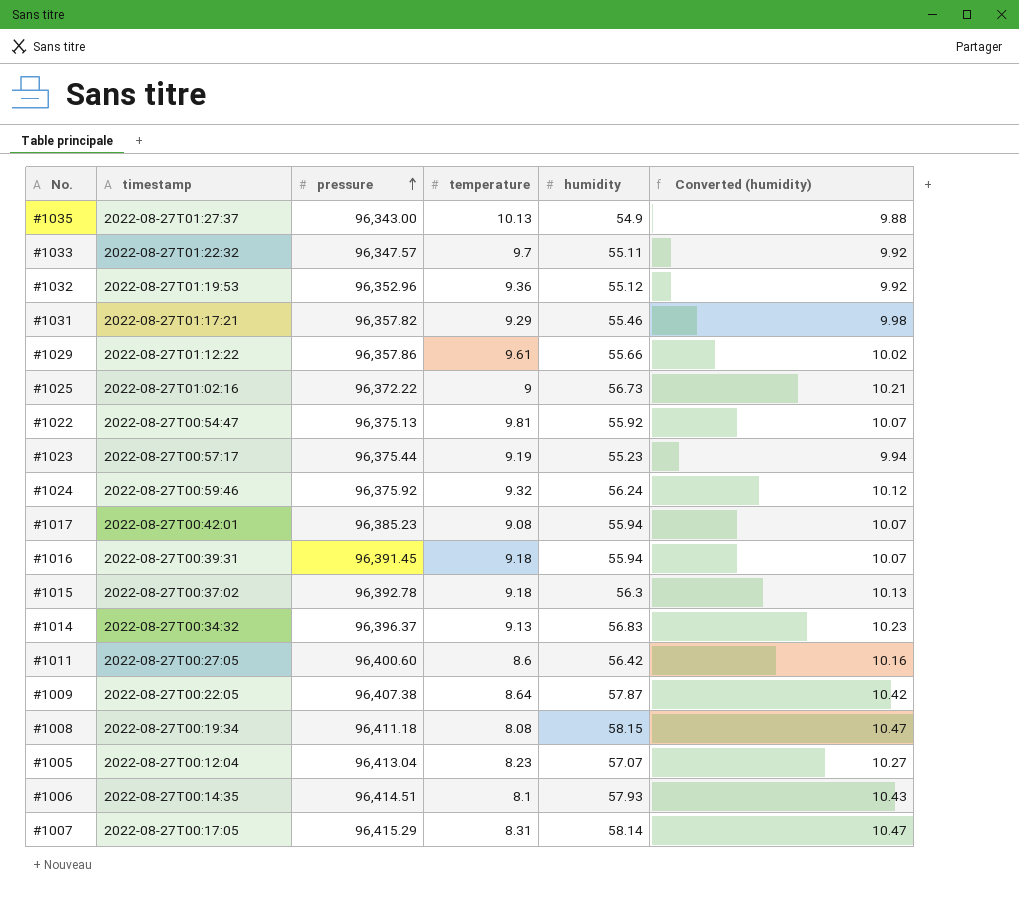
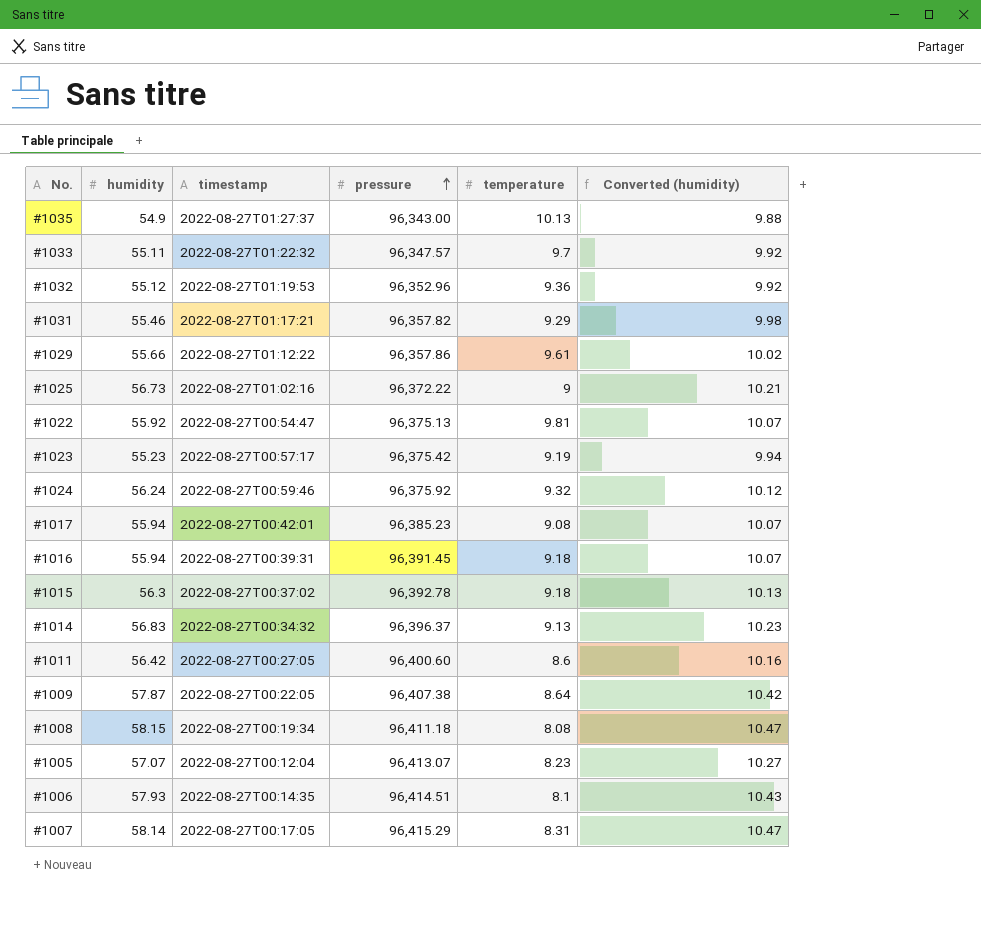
column humidity | position: 5 -> 2
#1023 | pressure: 96,375.44 -> 96,375.42
#1005 | pressure: 96,413.04 -> 96,413.07

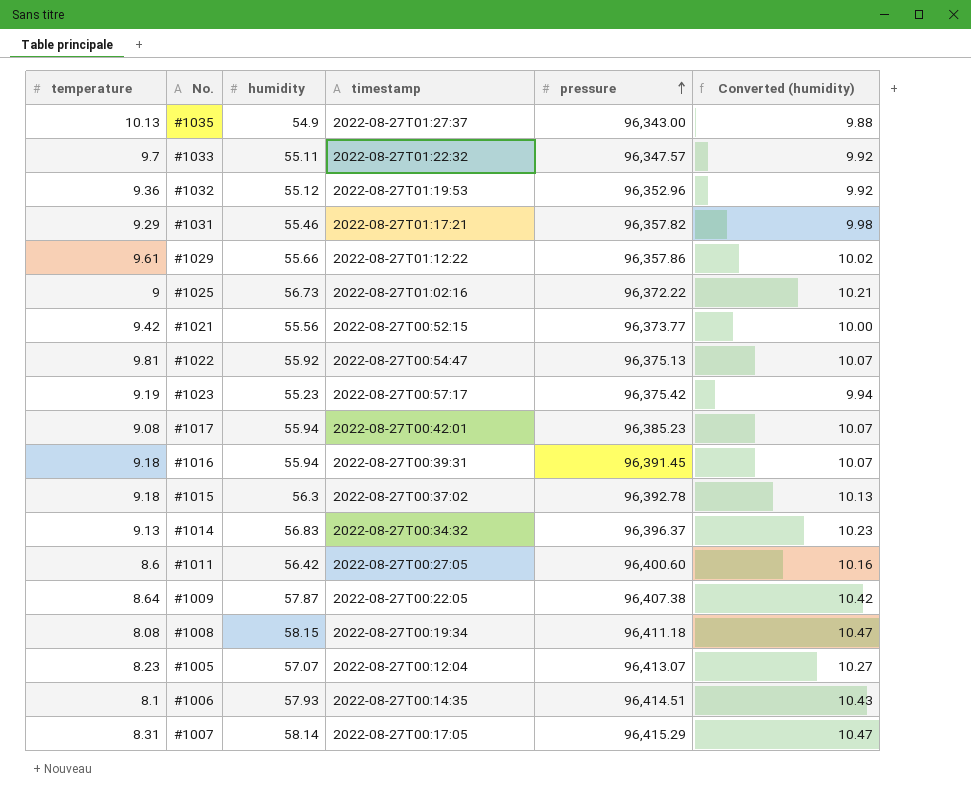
column temperature | position: 5 -> 1
row #1024: 56.24 | 2022-08-27T00:59:46 | 96,375.92 | 9.32 | 10.12 -> none
row #1021: none -> 9.42 | 55.56 | 2022-08-27T00:52:15 | 96,373.77 | 10.00

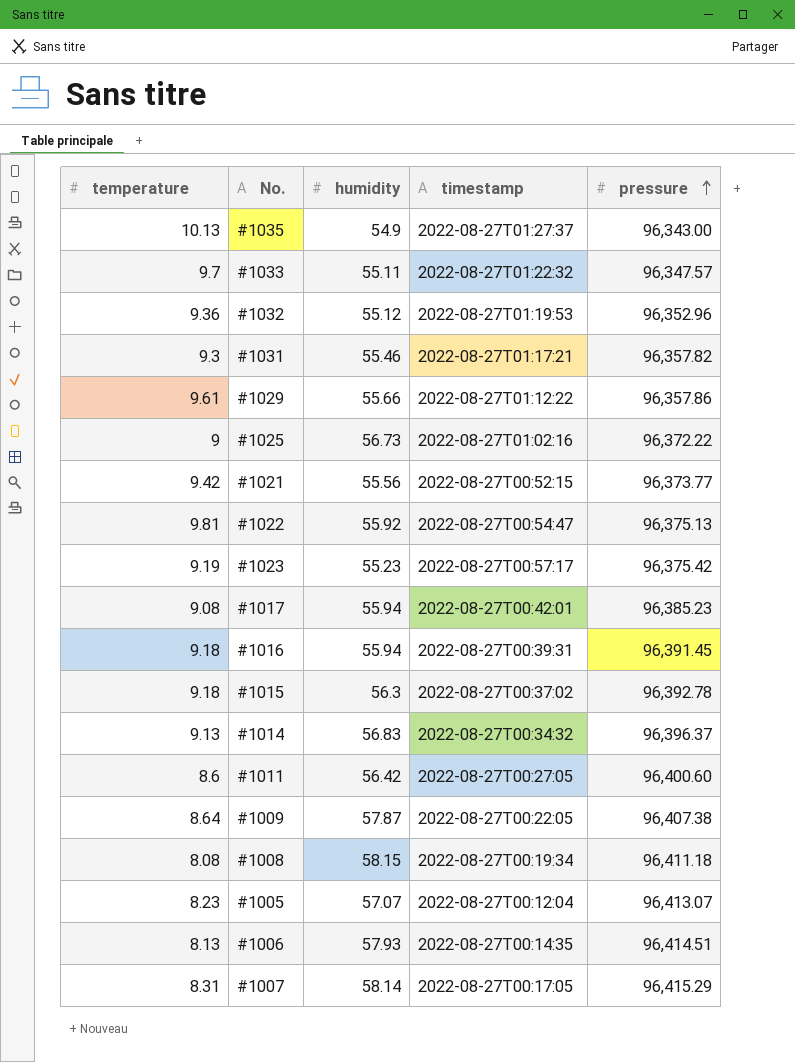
column Converted (humidity) | formula: [humidity] * 0.18 -> none
#1031 | temperature: 9.29 -> 9.3
#1006 | temperature: 8.1 -> 8.13

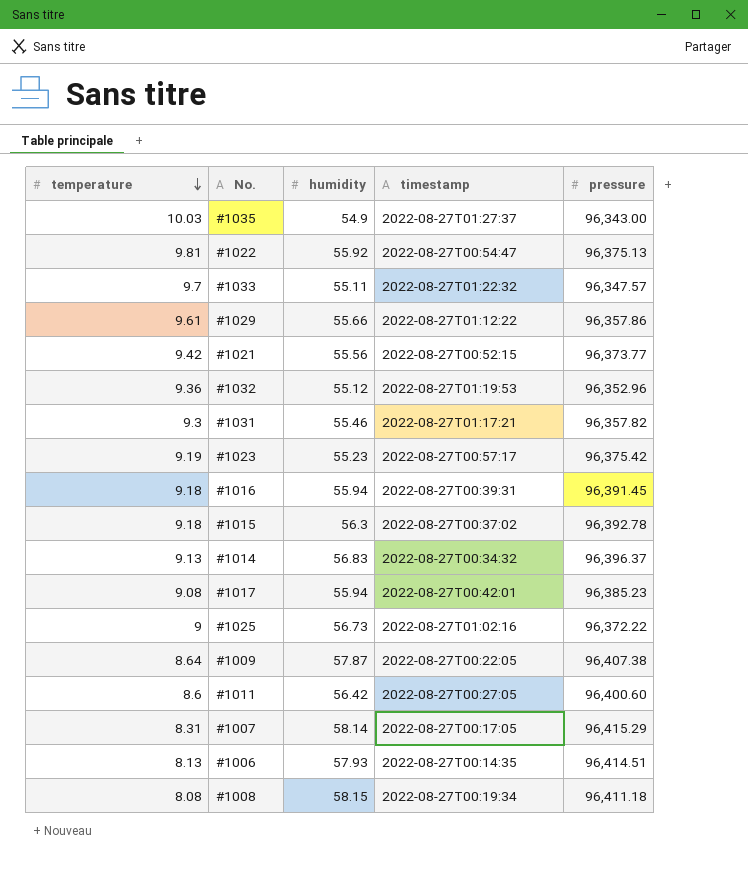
row order: pressure ascending -> temperature descending
row #1005: 8.23 | 57.07 | 2022-08-27T00:12:04 | 96,413.07 -> none
#1035 | temperature: 10.13 -> 10.03

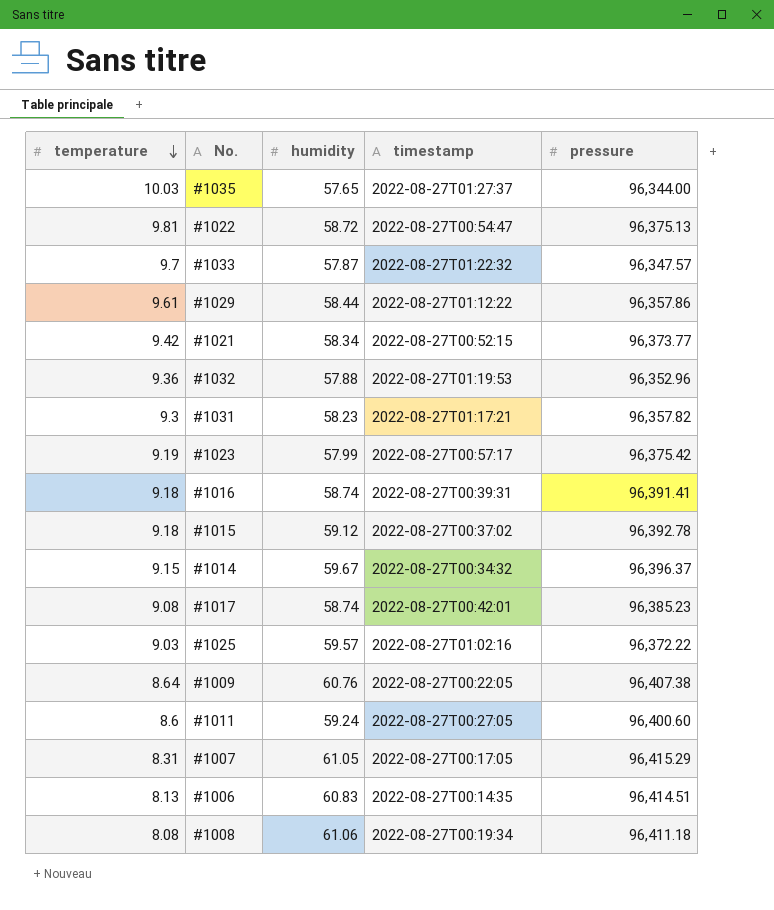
#1035 | humidity: 54.9 -> 57.65
#1035 | pressure: 96,343.00 -> 96,344.00
#1022 | humidity: 55.92 -> 58.72
#1033 | humidity: 55.11 -> 57.87
#1029 | humidity: 55.66 -> 58.44
#1021 | humidity: 55.56 -> 58.34
#1032 | humidity: 55.12 -> 57.88
#1031 | humidity: 55.46 -> 58.23
#1023 | humidity: 55.23 -> 57.99
#1016 | humidity: 55.94 -> 58.74
#1016 | pressure: 96,391.45 -> 96,391.41
#1015 | humidity: 56.3 -> 59.12
#1014 | temperature: 9.13 -> 9.15
#1014 | humidity: 56.83 -> 59.67
#1017 | humidity: 55.94 -> 58.74
#1025 | temperature: 9 -> 9.03
#1025 | humidity: 56.73 -> 59.57
#1009 | humidity: 57.87 -> 60.76
#1011 | humidity: 56.42 -> 59.24
#1007 | humidity: 58.14 -> 61.05
#1006 | humidity: 57.93 -> 60.83
#1008 | humidity: 58.15 -> 61.06

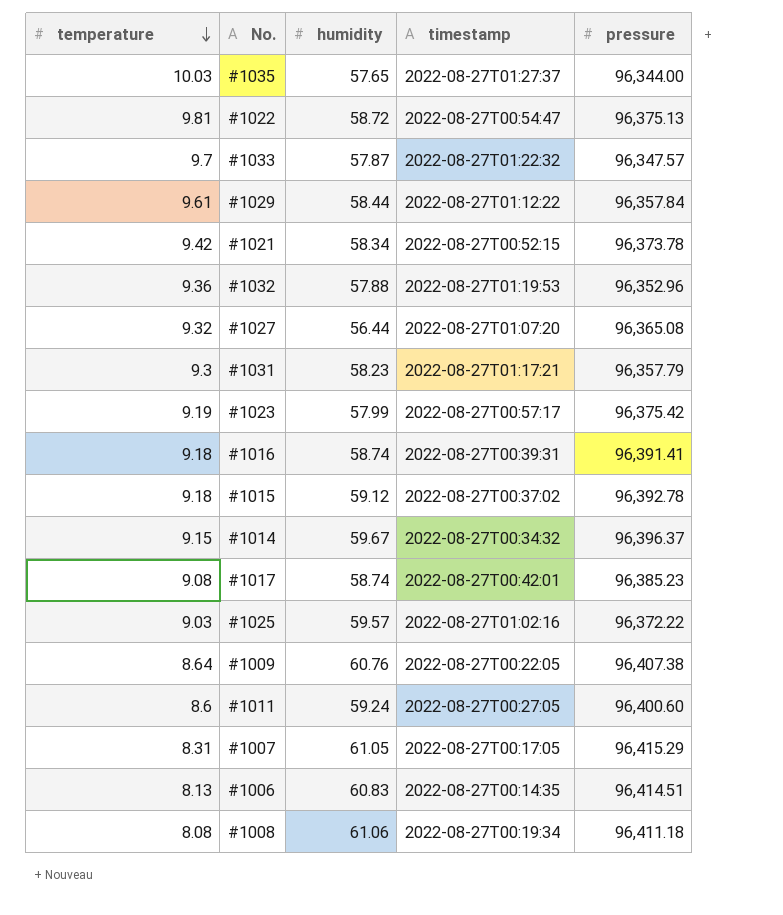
#1029 | pressure: 96,357.86 -> 96,357.84
#1021 | pressure: 96,373.77 -> 96,373.78
row #1027: none -> 9.32 | 56.44 | 2022-08-27T01:07:20 | 96,365.08
#1031 | pressure: 96,357.82 -> 96,357.79

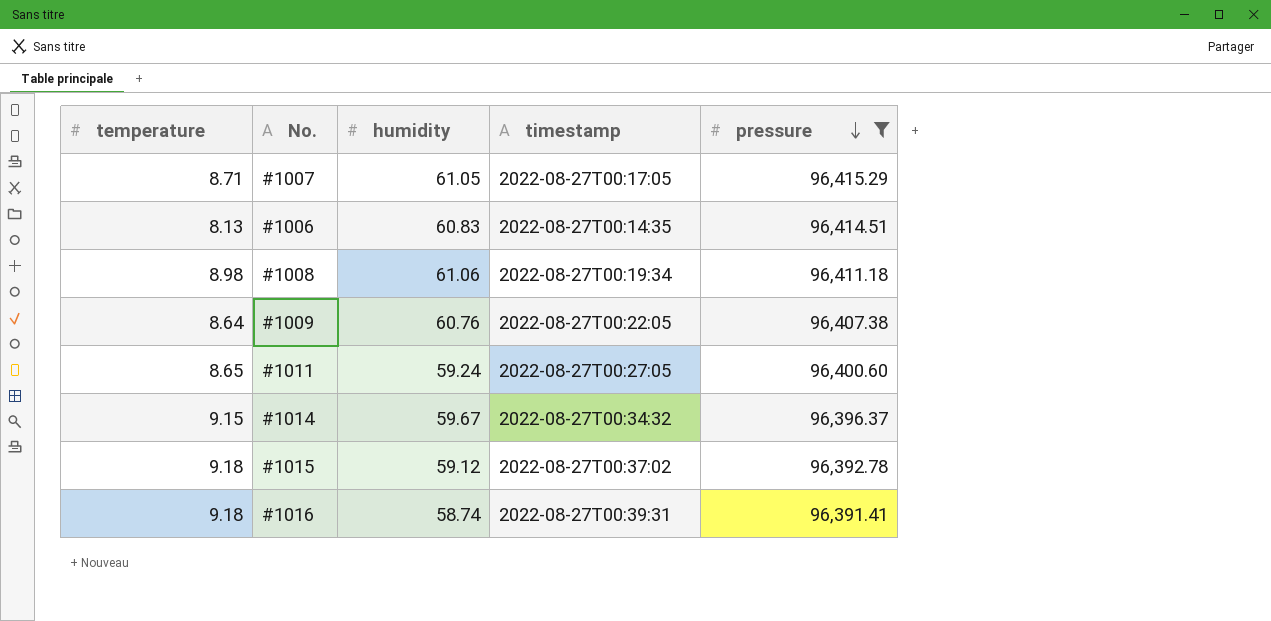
filter: none -> pressure >= 96,391.41
row order: temperature descending -> pressure descending
#1007 | temperature: 8.31 -> 8.71
#1008 | temperature: 8.08 -> 8.98
#1011 | temperature: 8.6 -> 8.65

